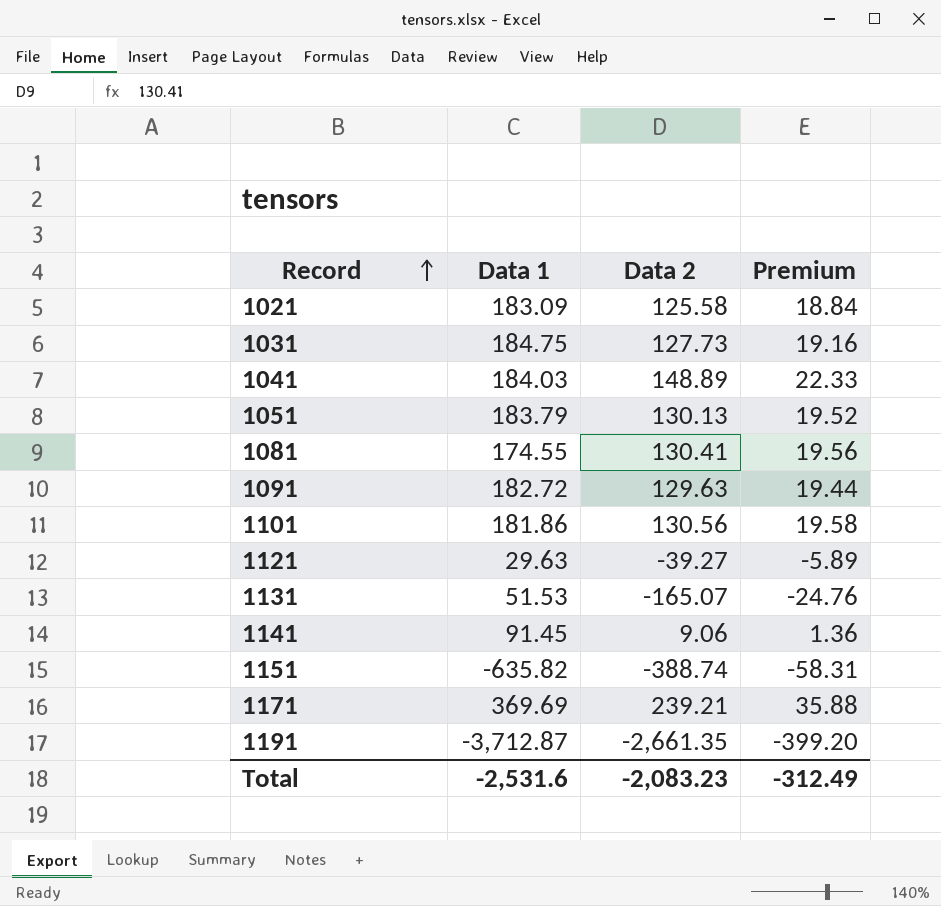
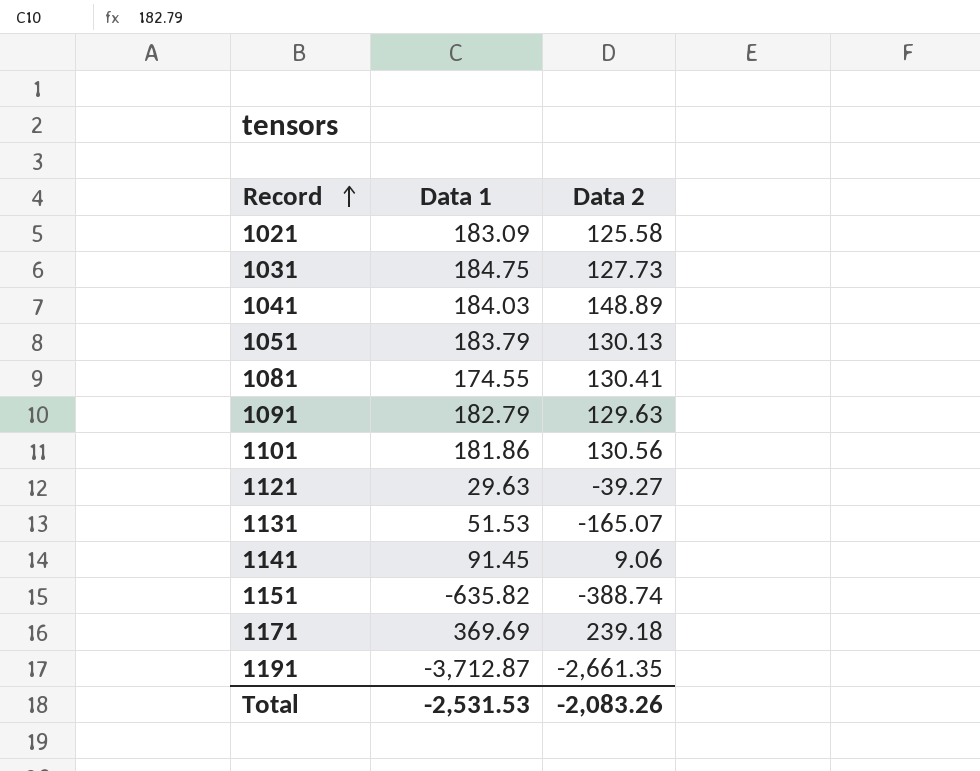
column Premium | formula: [Data 2] * 0.15 -> none
1091 | Data 1: 182.72 -> 182.79
1171 | Data 2: 239.21 -> 239.18
Total | Data 1: -2,531.6 -> -2,531.53
Total | Data 2: -2,083.23 -> -2,083.26

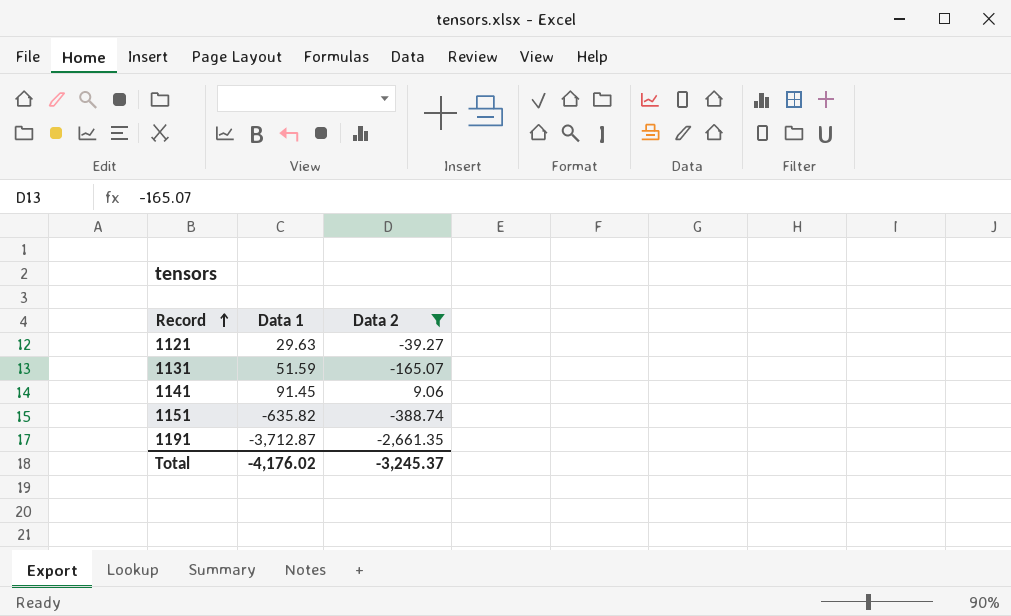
filter: none -> Data 2 <= 9.06
1131 | Data 1: 51.53 -> 51.59
Total | Data 1: -2,531.53 -> -4,176.02
Total | Data 2: -2,083.26 -> -3,245.37

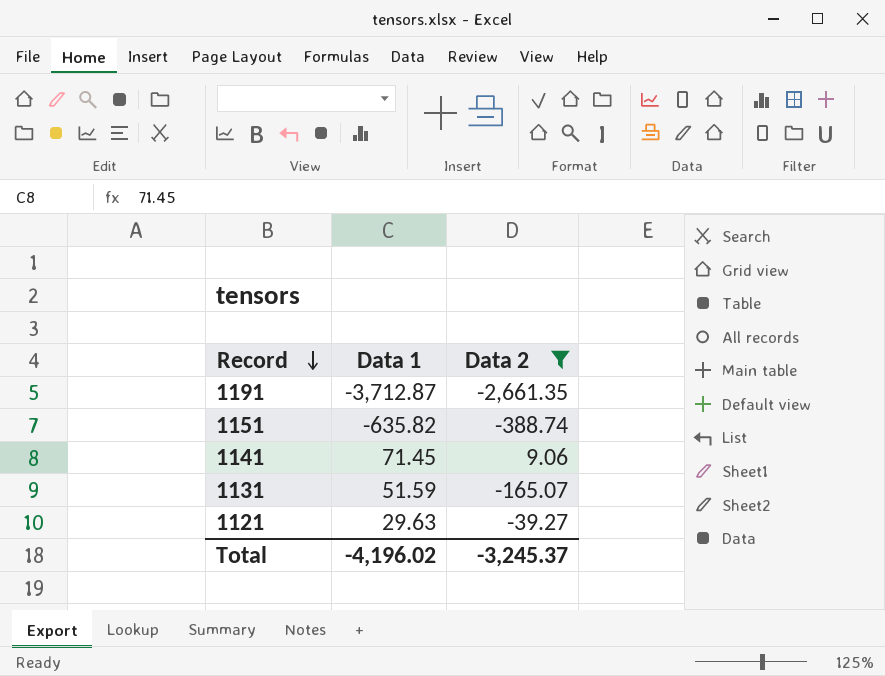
row order: Record ascending -> Record descending
1141 | Data 1: 91.45 -> 71.45
Total | Data 1: -4,176.02 -> -4,196.02

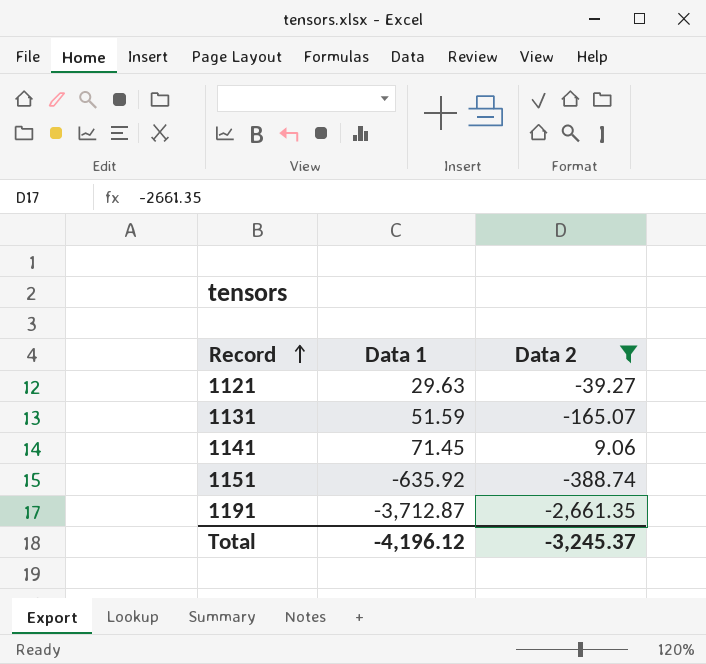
row order: Record descending -> Record ascending
1151 | Data 1: -635.82 -> -635.92
Total | Data 1: -4,196.02 -> -4,196.12

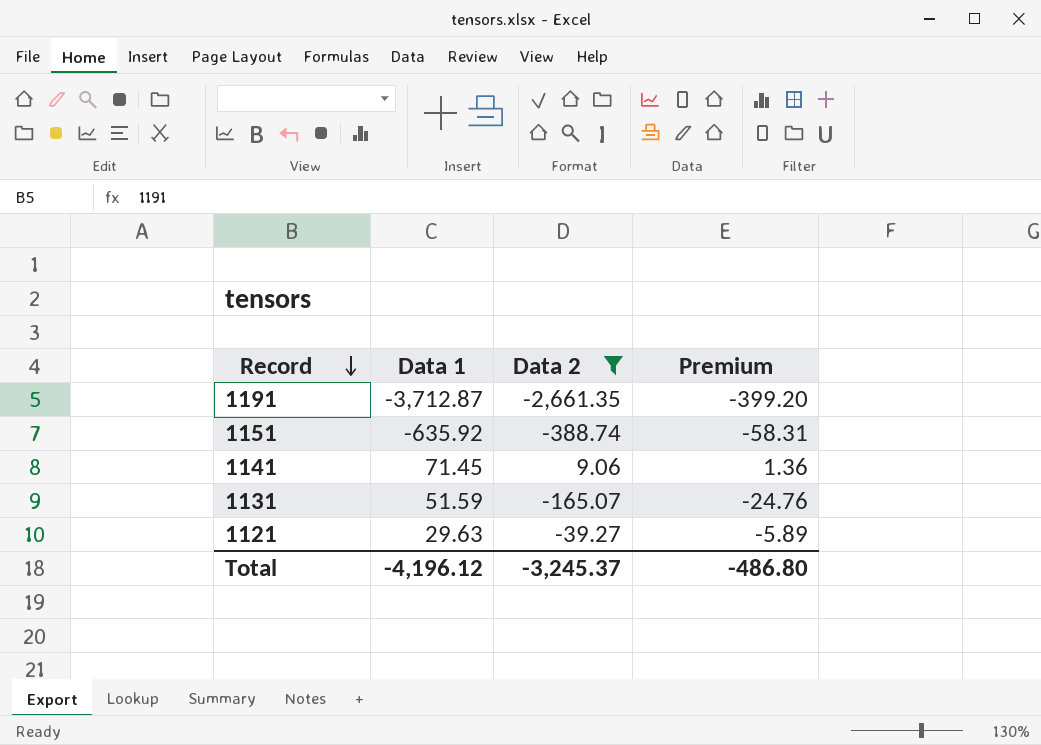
row order: Record ascending -> Record descending
column Premium | formula: none -> [Data 2] * 0.15

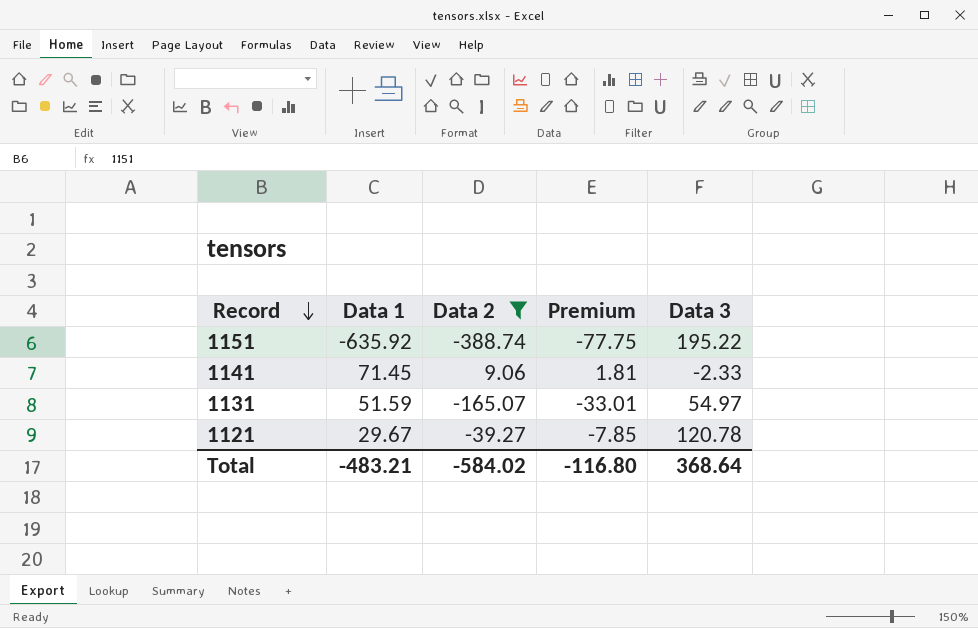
column Premium | formula: [Data 2] * 0.15 -> [Data 2] * 0.2
column Data 3 | position: none -> 5
row 1191: -3,712.87 | -2,661.35 | -399.20 -> none
1121 | Data 1: 29.63 -> 29.67
Total | Data 1: -4,196.12 -> -483.21
Total | Data 2: -3,245.37 -> -584.02
Total | Premium: -486.80 -> -116.80

